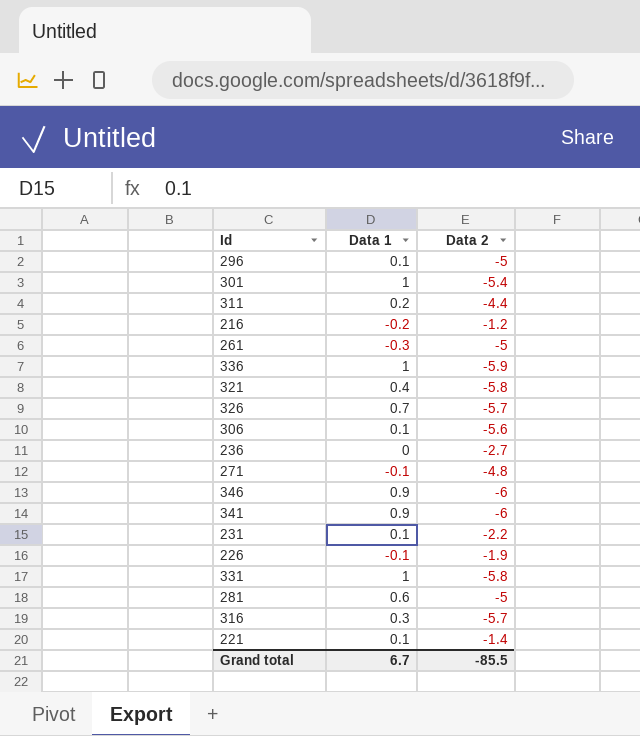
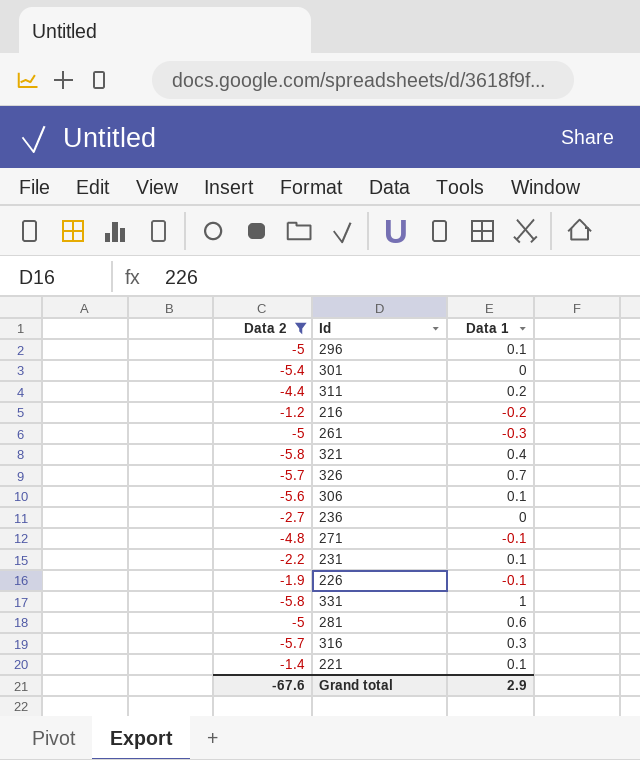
filter: none -> Data 2 >= -5.8
column Data 2 | position: 3 -> 1
301 | Data 1: 1 -> 0
Grand total | Data 2: -85.5 -> -67.6
Grand total | Data 1: 6.7 -> 2.9

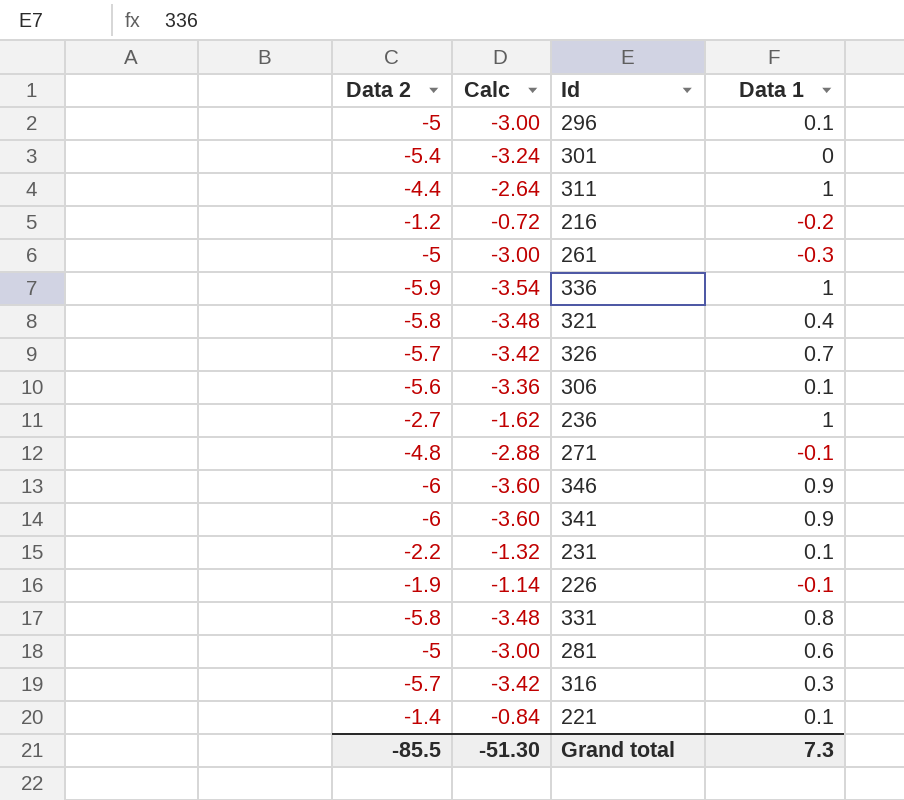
filter: Data 2 >= -5.8 -> none
column Calc | formula: none -> [Data 2] * 0.6
311 | Data 1: 0.2 -> 1
236 | Data 1: 0 -> 1
331 | Data 1: 1 -> 0.8
Grand total | Data 2: -67.6 -> -85.5
Grand total | Data 1: 2.9 -> 7.3

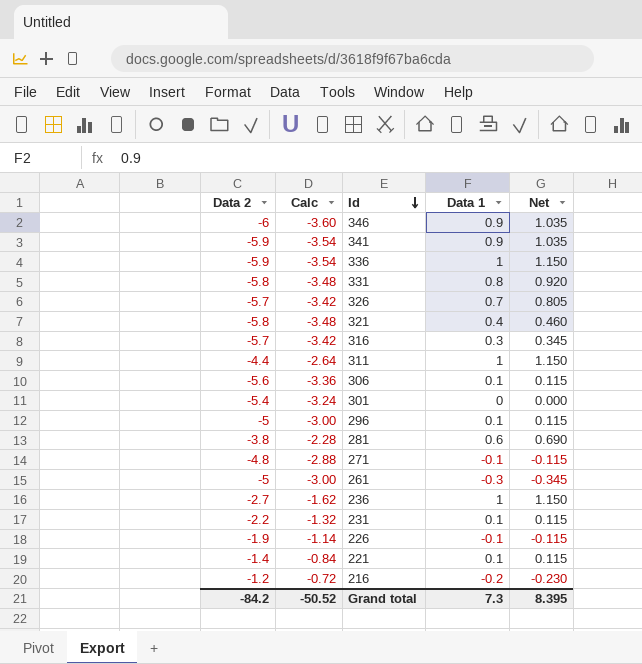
row order: none -> Id descending
column Net | formula: none -> [Data 1] * 1.15
341 | Data 2: -6 -> -5.9
341 | Calc: -3.60 -> -3.54
281 | Data 2: -5 -> -3.8
281 | Calc: -3.00 -> -2.28
Grand total | Data 2: -85.5 -> -84.2
Grand total | Calc: -51.30 -> -50.52

